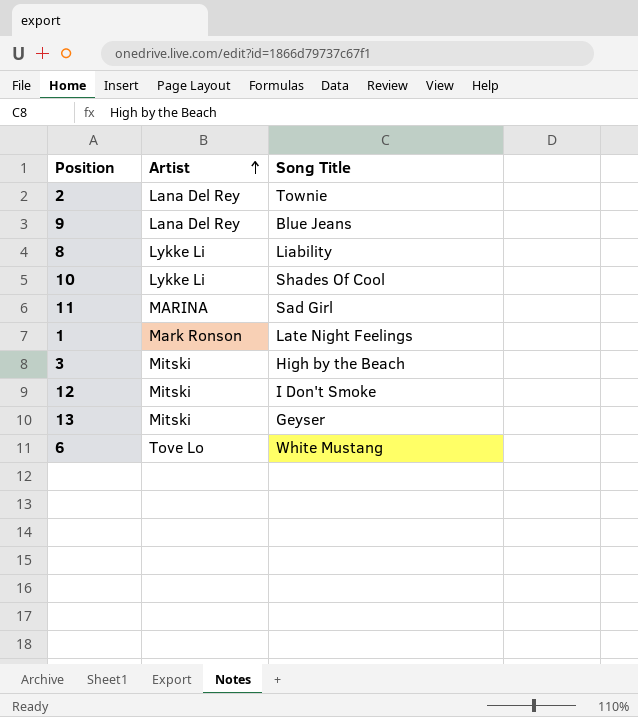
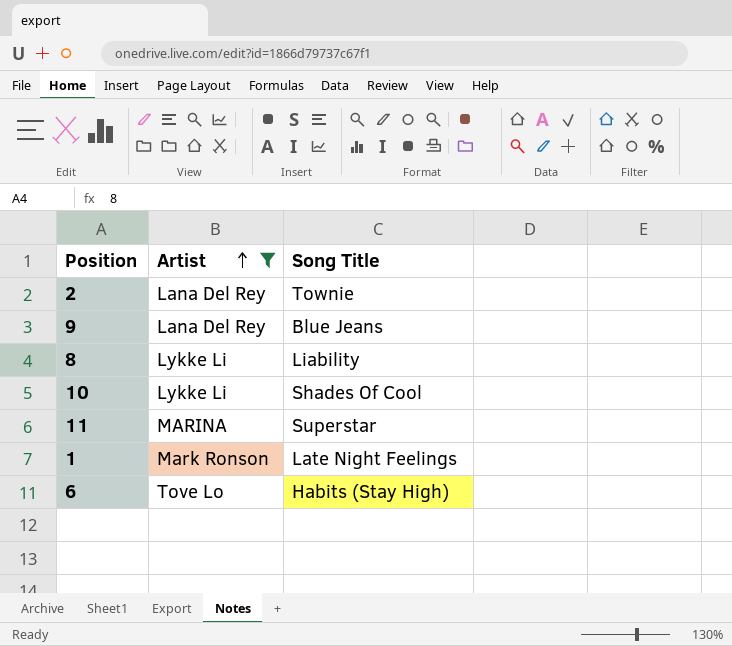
filter: none -> Artist != Mitski
11 | Song Title: Sad Girl -> Superstar
6 | Song Title: White Mustang -> Habits (Stay High)

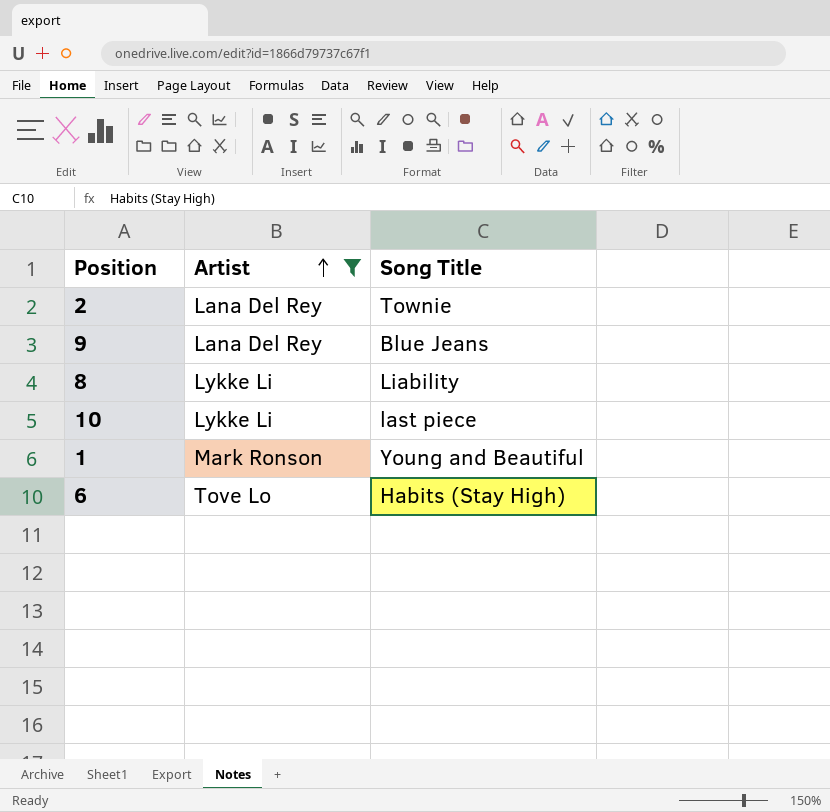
row 11: MARINA | Superstar -> none
10 | Song Title: Shades Of Cool -> last piece
1 | Song Title: Late Night Feelings -> Young and Beautiful

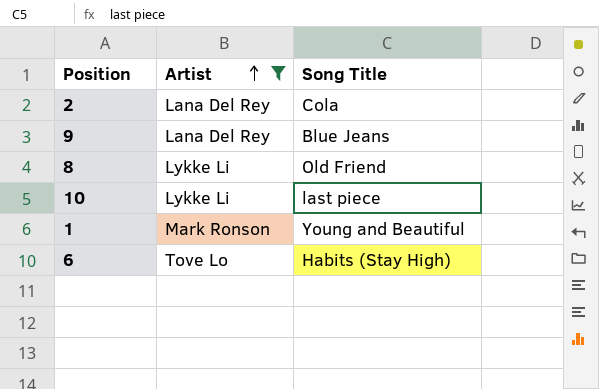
2 | Song Title: Townie -> Cola
8 | Song Title: Liability -> Old Friend

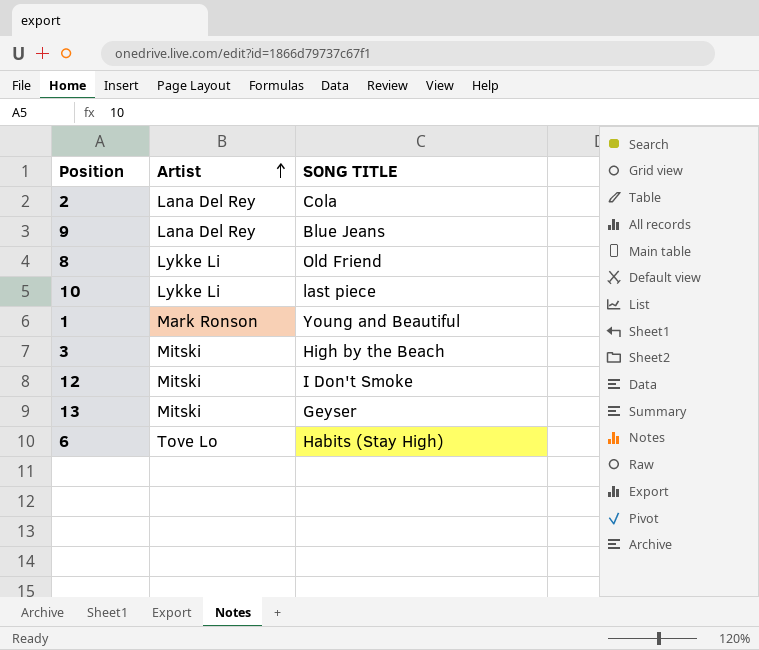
filter: Artist != Mitski -> none
column name: Song Title -> SONG TITLE

